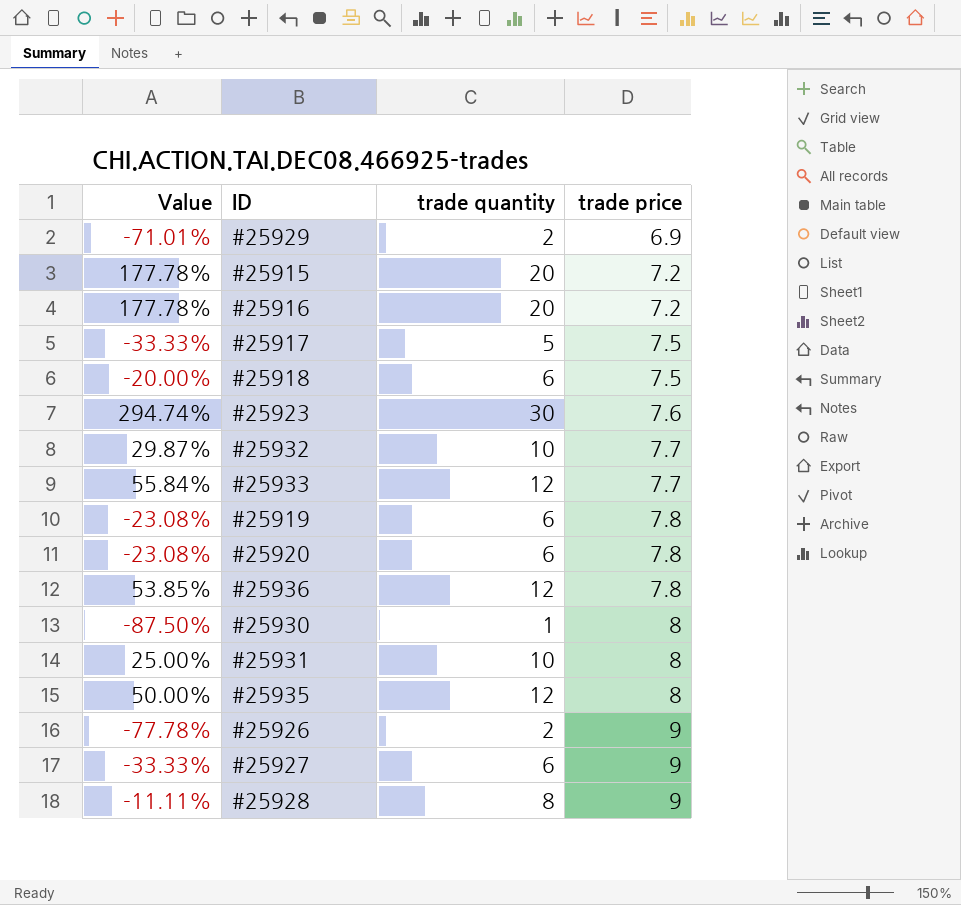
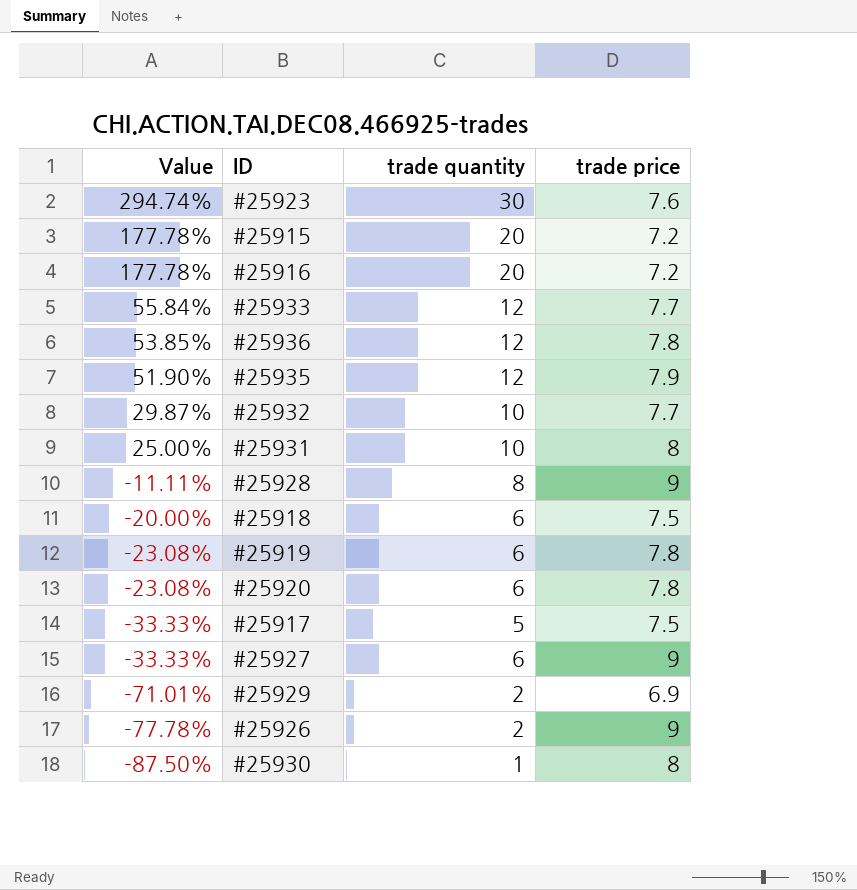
row order: trade price ascending -> Value descending
#25935 | Value: 50.00% -> 51.90%
#25935 | trade price: 8 -> 7.9

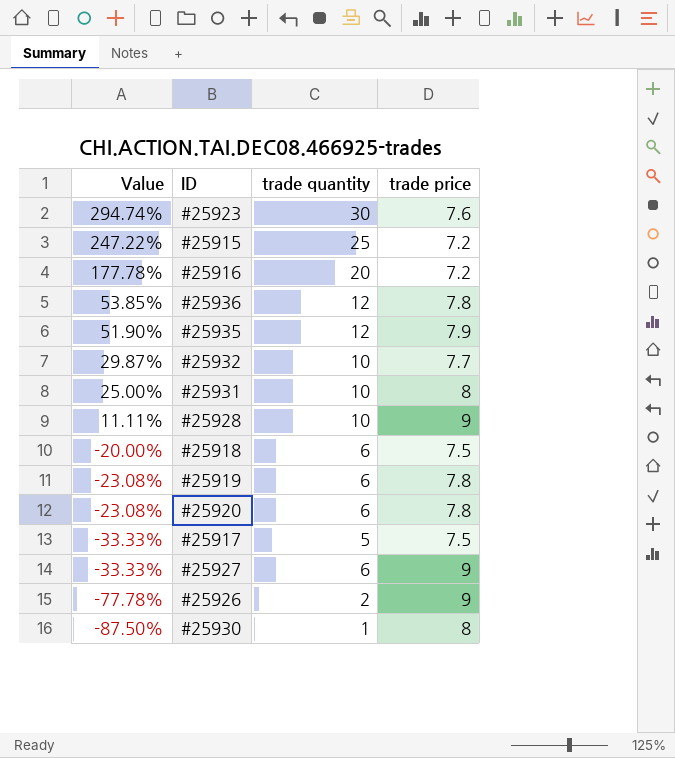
row #25933: 55.84% | 12 | 7.7 -> none
row #25929: -71.01% | 2 | 6.9 -> none
#25915 | Value: 177.78% -> 247.22%
#25915 | trade quantity: 20 -> 25
#25928 | Value: -11.11% -> 11.11%
#25928 | trade quantity: 8 -> 10

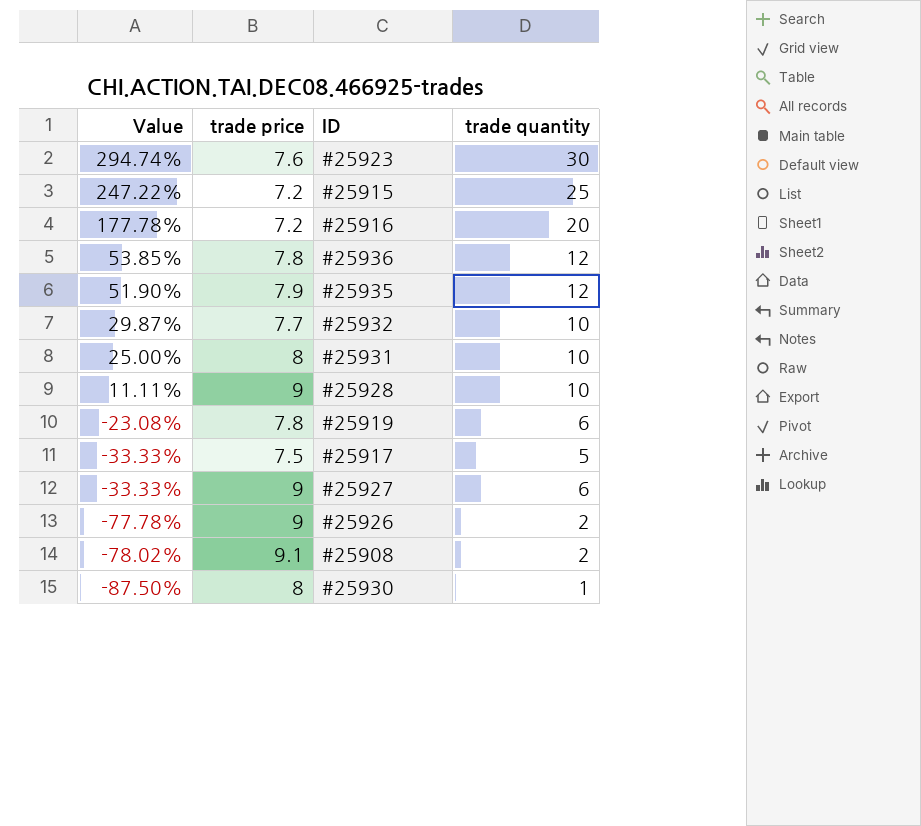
column trade price | position: 4 -> 2
row #25918: -20.00% | 6 | 7.5 -> none
row #25920: -23.08% | 6 | 7.8 -> none
row #25908: none -> -78.02% | 9.1 | 2

